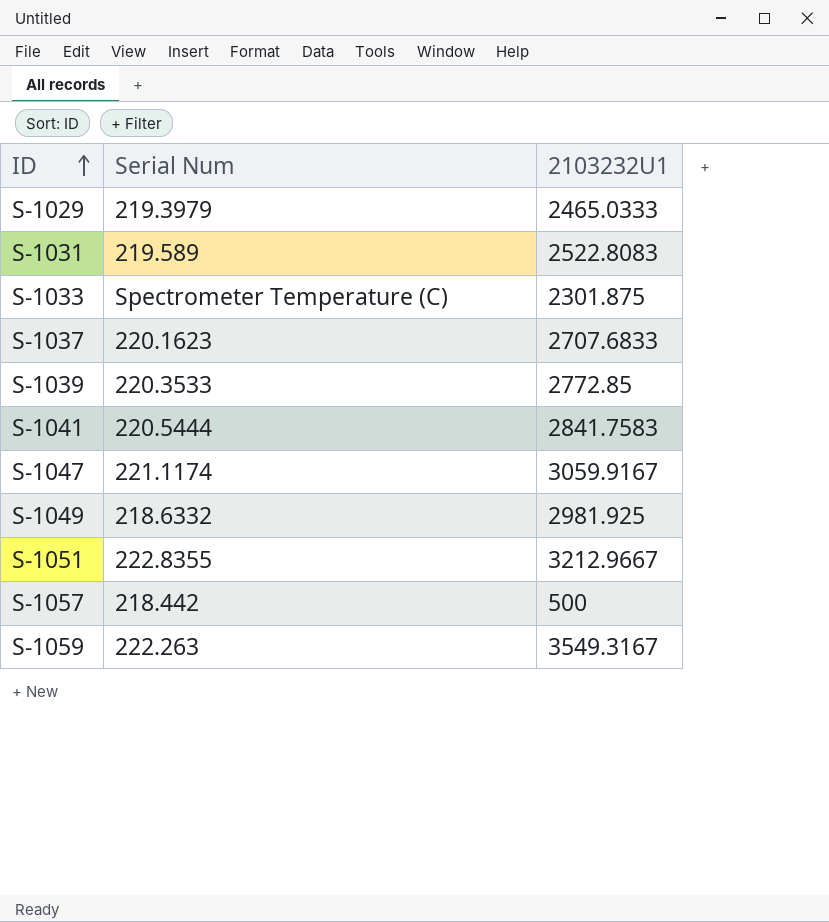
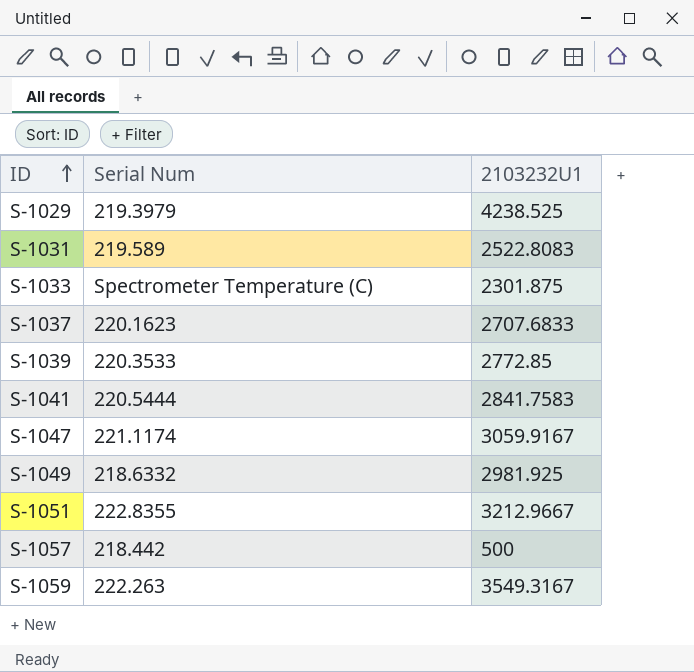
S-1029 | 2103232U1: 2465.0333 -> 4238.525

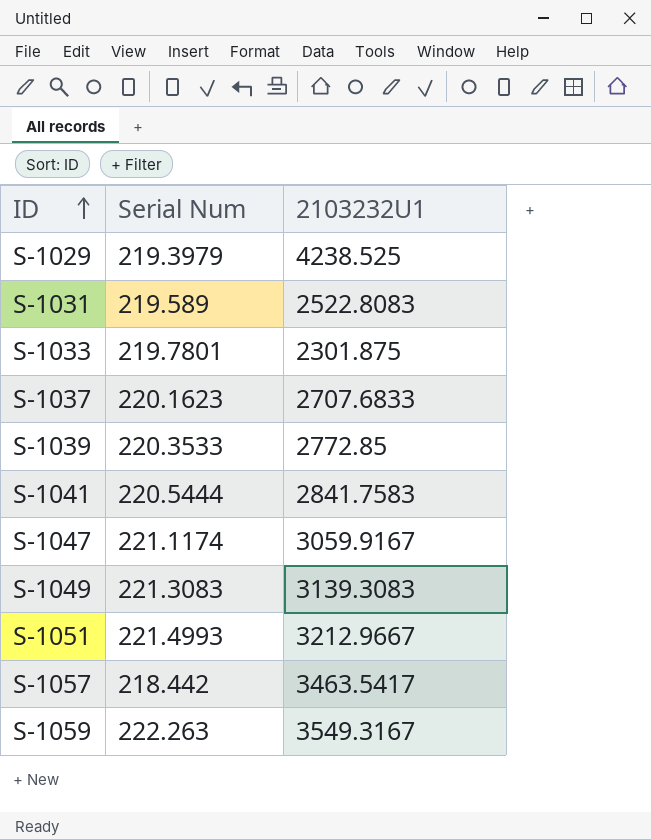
S-1033 | Serial Num: Spectrometer Temperature (C) -> 219.7801
S-1049 | Serial Num: 218.6332 -> 221.3083
S-1049 | 2103232U1: 2981.925 -> 3139.3083
S-1051 | Serial Num: 222.8355 -> 221.4993
S-1057 | 2103232U1: 500 -> 3463.5417

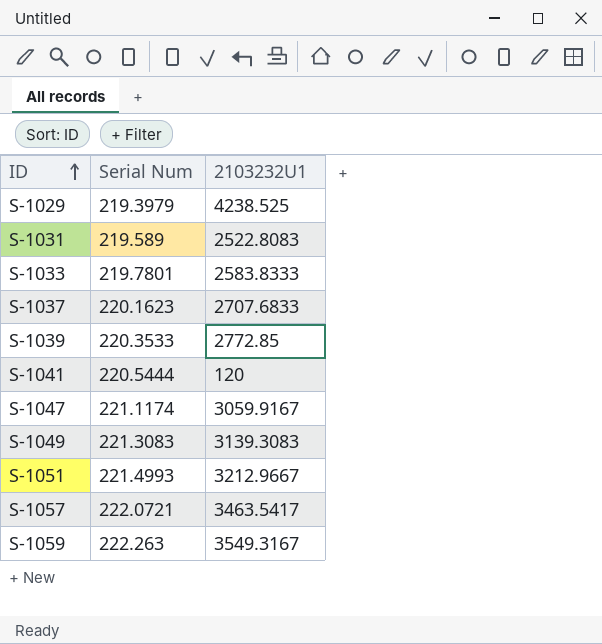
S-1033 | 2103232U1: 2301.875 -> 2583.8333
S-1041 | 2103232U1: 2841.7583 -> 120
S-1057 | Serial Num: 218.442 -> 222.0721

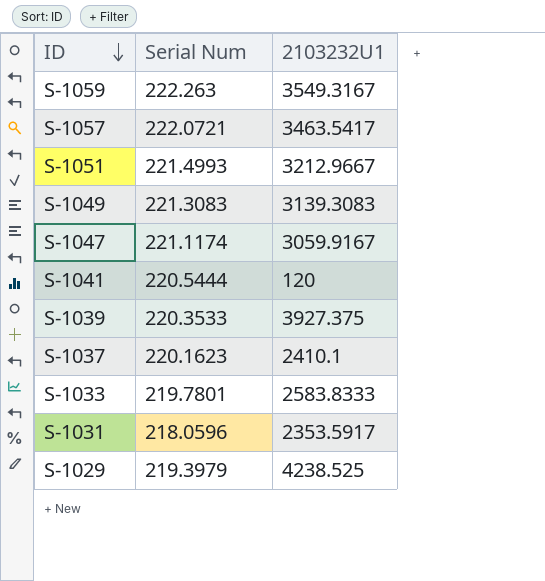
row order: ID ascending -> ID descending
S-1039 | 2103232U1: 2772.85 -> 3927.375
S-1037 | 2103232U1: 2707.6833 -> 2410.1
S-1031 | Serial Num: 219.589 -> 218.0596
S-1031 | 2103232U1: 2522.8083 -> 2353.5917

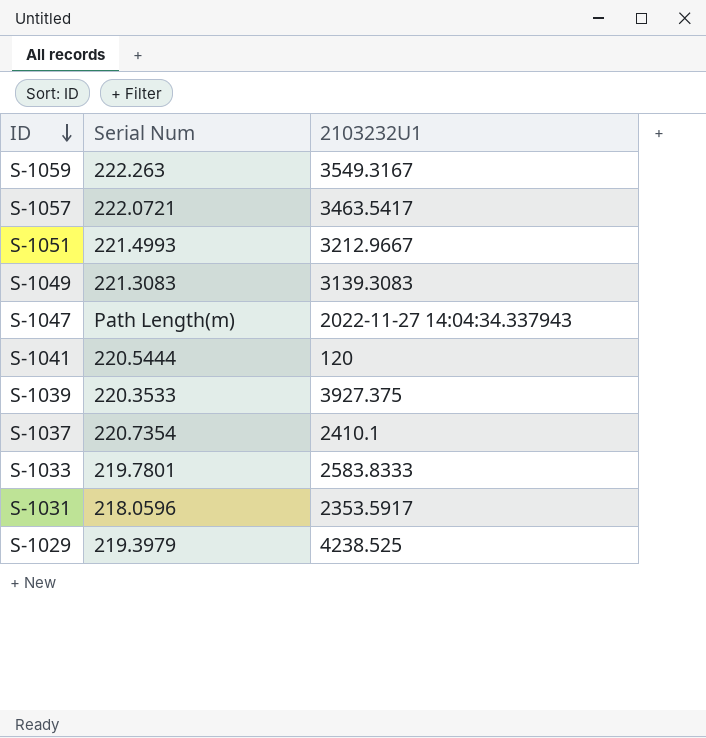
S-1047 | Serial Num: 221.1174 -> Path Length(m)
S-1047 | 2103232U1: 3059.9167 -> 2022-11-27 14:04:34.337943
S-1037 | Serial Num: 220.1623 -> 220.7354

